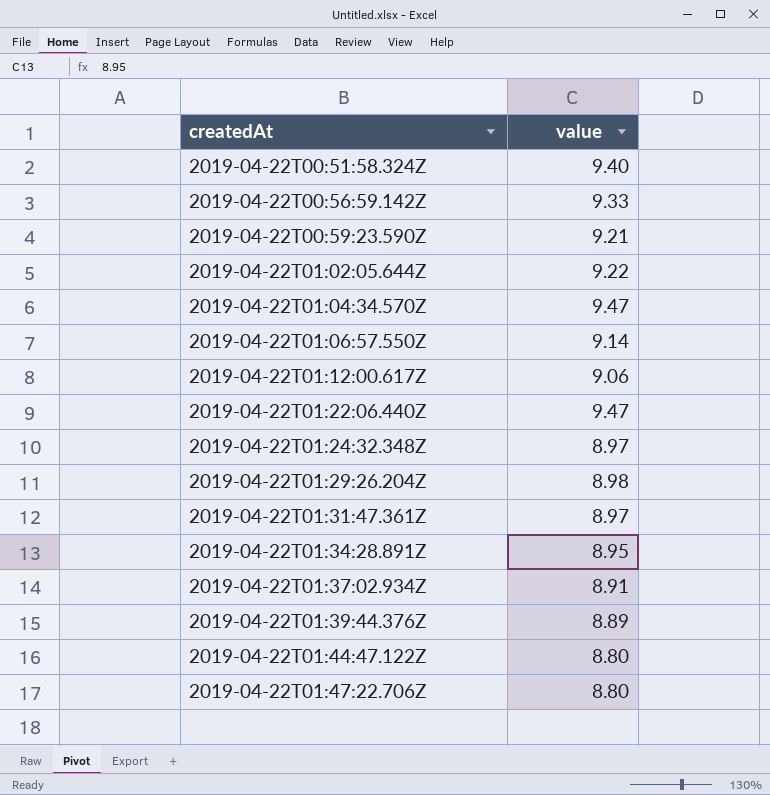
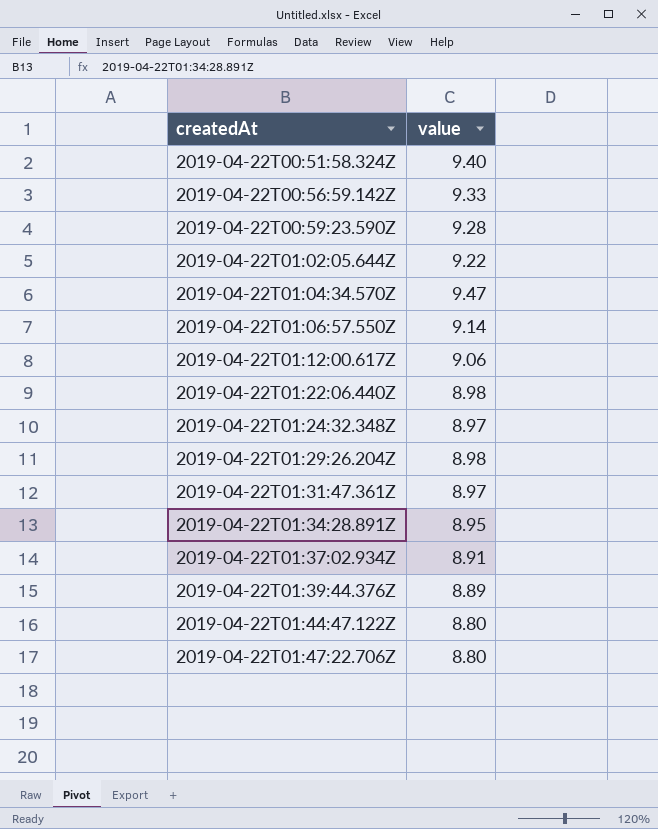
2019-04-22T00:59:23.590Z | value: 9.21 -> 9.28
2019-04-22T01:22:06.440Z | value: 9.47 -> 8.98

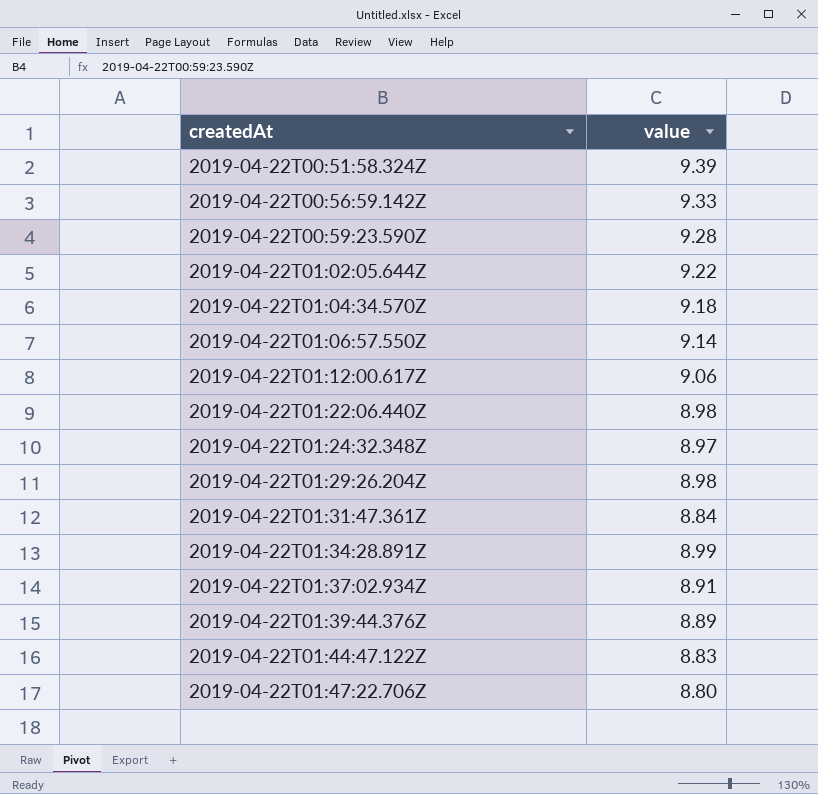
2019-04-22T00:51:58.324Z | value: 9.40 -> 9.39
2019-04-22T01:04:34.570Z | value: 9.47 -> 9.18
2019-04-22T01:31:47.361Z | value: 8.97 -> 8.84
2019-04-22T01:34:28.891Z | value: 8.95 -> 8.99
2019-04-22T01:44:47.122Z | value: 8.80 -> 8.83

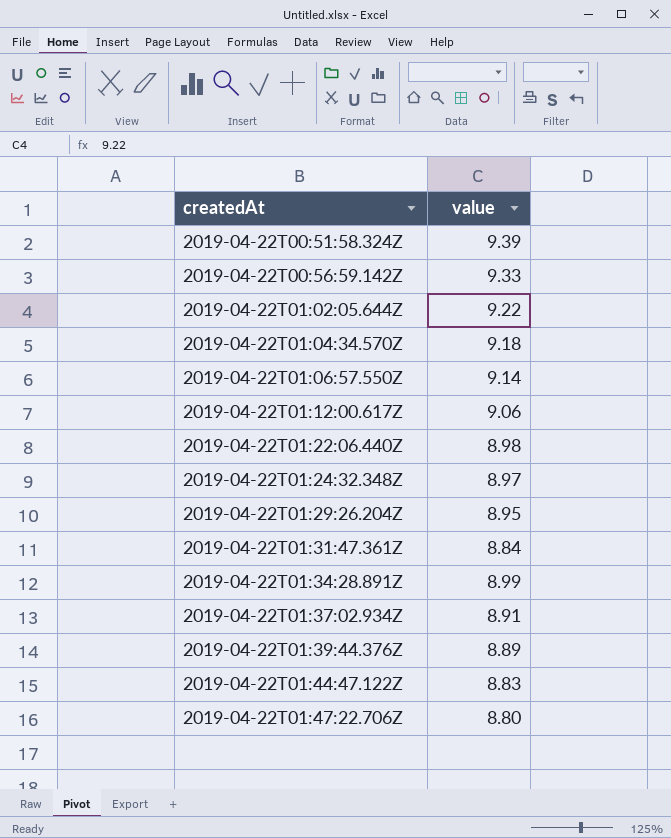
row 2019-04-22T00:59:23.590Z: 9.28 -> none
2019-04-22T01:29:26.204Z | value: 8.98 -> 8.95

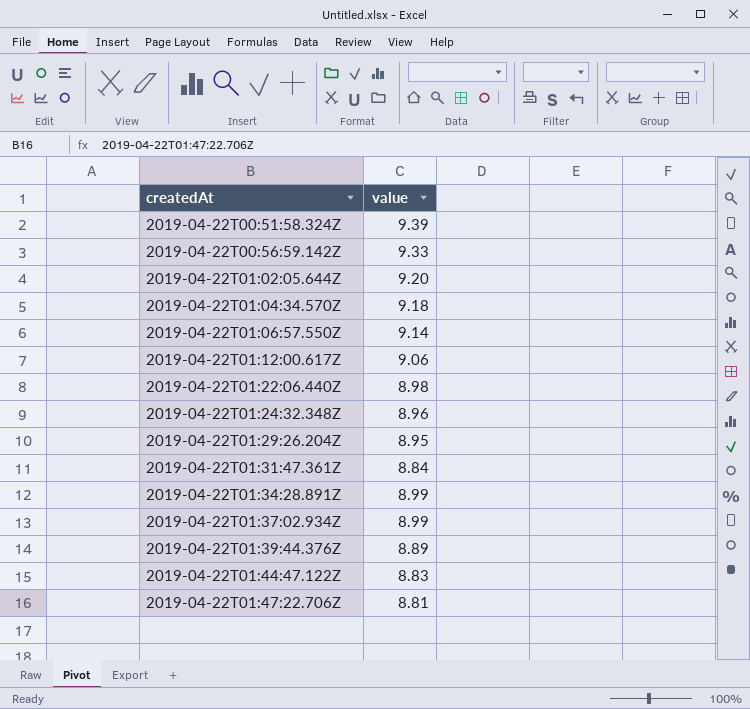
2019-04-22T01:02:05.644Z | value: 9.22 -> 9.20
2019-04-22T01:24:32.348Z | value: 8.97 -> 8.96
2019-04-22T01:37:02.934Z | value: 8.91 -> 8.99
2019-04-22T01:47:22.706Z | value: 8.80 -> 8.81

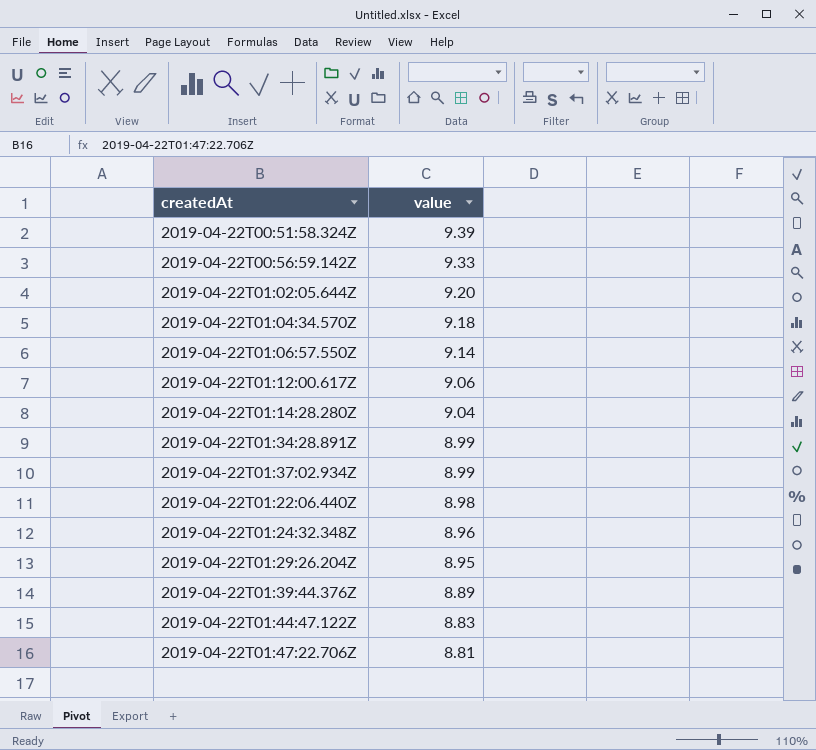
row order: createdAt ascending -> value descending
row 2019-04-22T01:31:47.361Z: 8.84 -> none
row 2019-04-22T01:14:28.280Z: none -> 9.04

